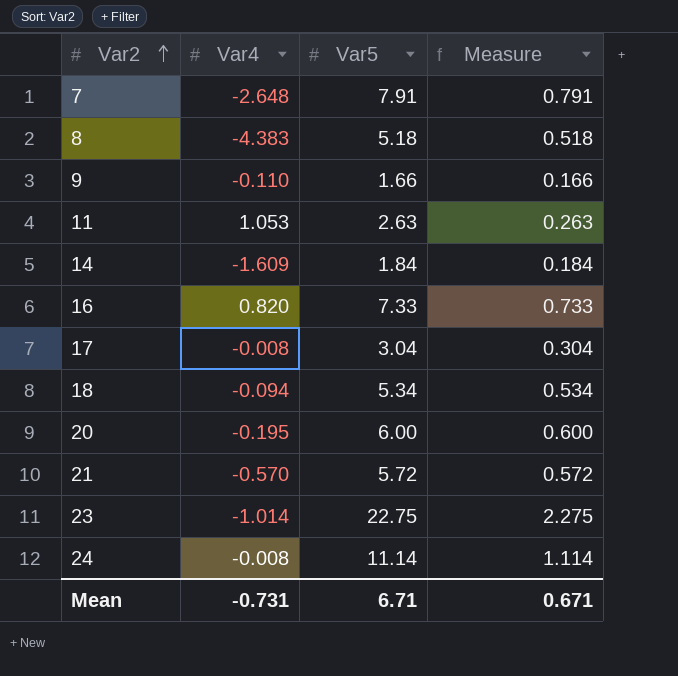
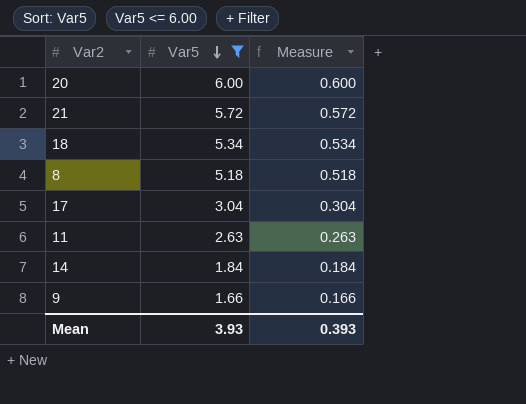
filter: none -> Var5 <= 6.00
row order: Var2 ascending -> Var5 descending
column Var4 | position: 2 -> none
Mean | Var5: 6.71 -> 3.93
Mean | Measure: 0.671 -> 0.393

